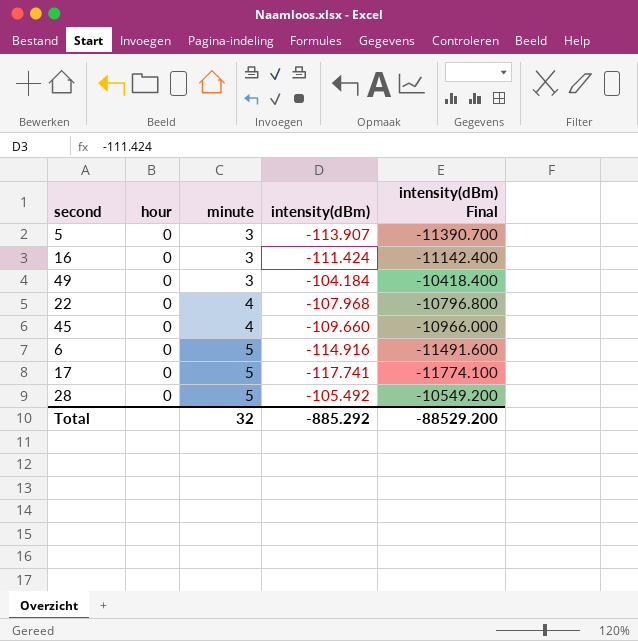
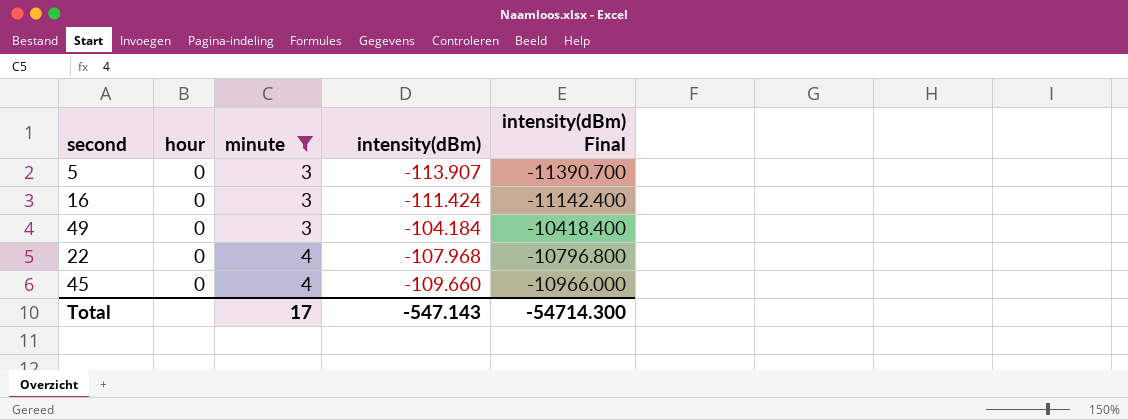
filter: none -> minute != 5
Total | minute: 32 -> 17
Total | intensity(dBm): -885.292 -> -547.143
Total | intensity(dBm) Final: -88529.200 -> -54714.300

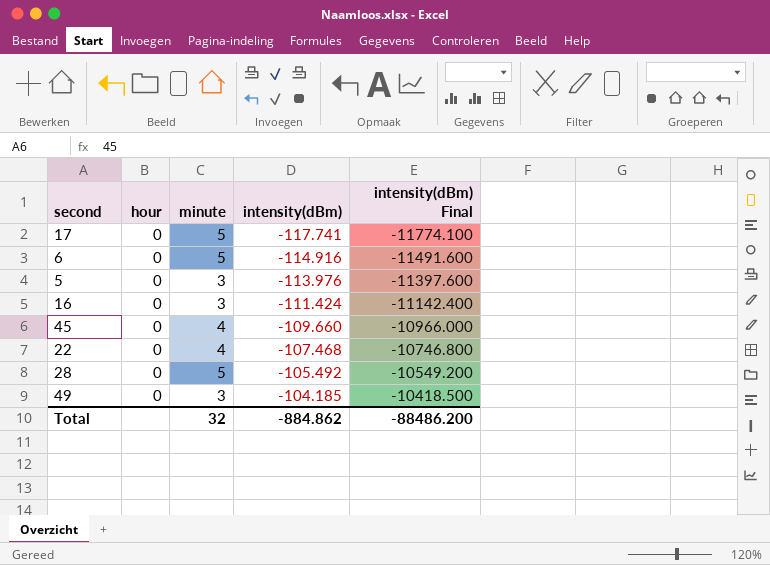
filter: minute != 5 -> none
row order: minute ascending -> intensity(dBm) ascending
5 | intensity(dBm): -113.907 -> -113.976
5 | intensity(dBm) Final: -11390.700 -> -11397.600
22 | intensity(dBm): -107.968 -> -107.468
22 | intensity(dBm) Final: -10796.800 -> -10746.800
49 | intensity(dBm): -104.184 -> -104.185
49 | intensity(dBm) Final: -10418.400 -> -10418.500
Total | minute: 17 -> 32
Total | intensity(dBm): -547.143 -> -884.862
Total | intensity(dBm) Final: -54714.300 -> -88486.200

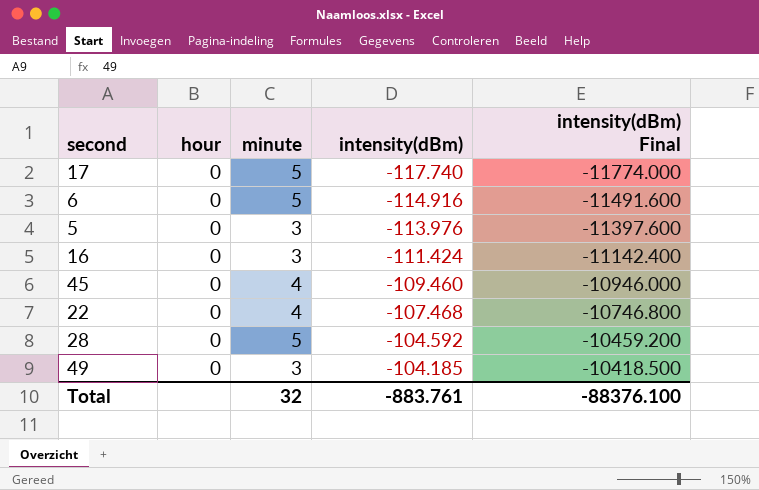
17 | intensity(dBm): -117.741 -> -117.740
17 | intensity(dBm) Final: -11774.100 -> -11774.000
45 | intensity(dBm): -109.660 -> -109.460
45 | intensity(dBm) Final: -10966.000 -> -10946.000
28 | intensity(dBm): -105.492 -> -104.592
28 | intensity(dBm) Final: -10549.200 -> -10459.200
Total | intensity(dBm): -884.862 -> -883.761
Total | intensity(dBm) Final: -88486.200 -> -88376.100

